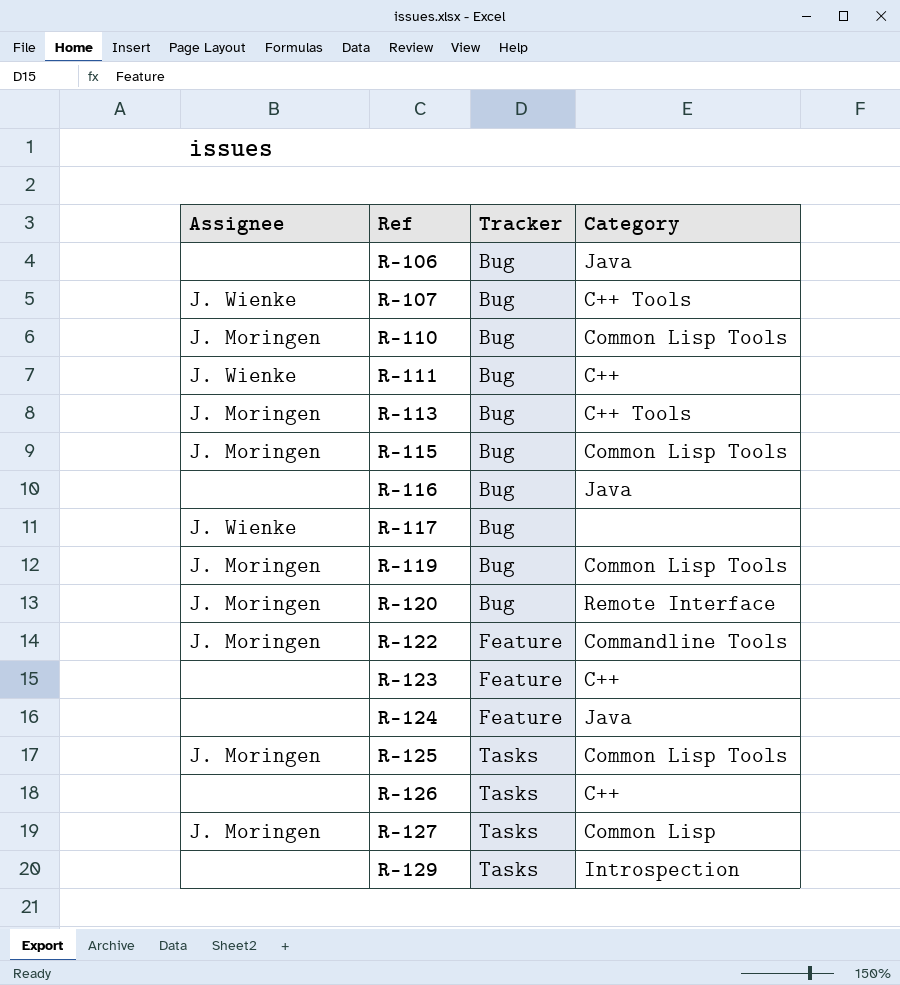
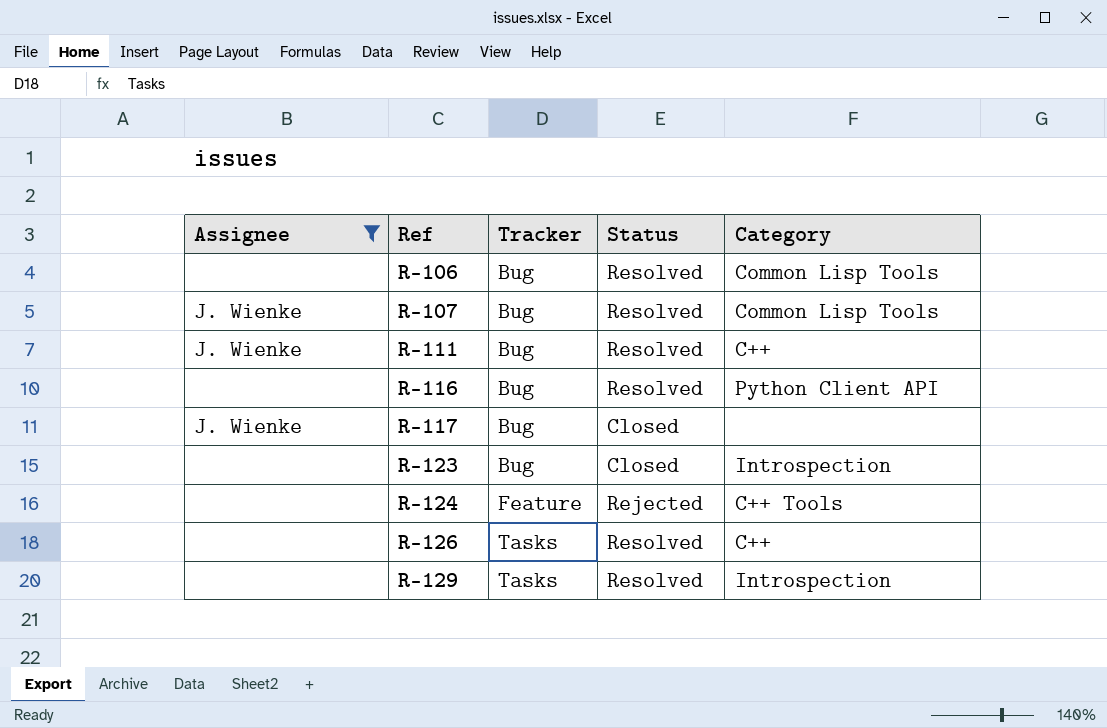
filter: none -> Assignee != J. Moringen
column Status | position: none -> 4
R-106 | Category: Java -> Common Lisp Tools
R-107 | Category: C++ Tools -> Common Lisp Tools
R-116 | Category: Java -> Python Client API
R-123 | Tracker: Feature -> Bug
R-123 | Category: C++ -> Introspection
R-124 | Category: Java -> C++ Tools

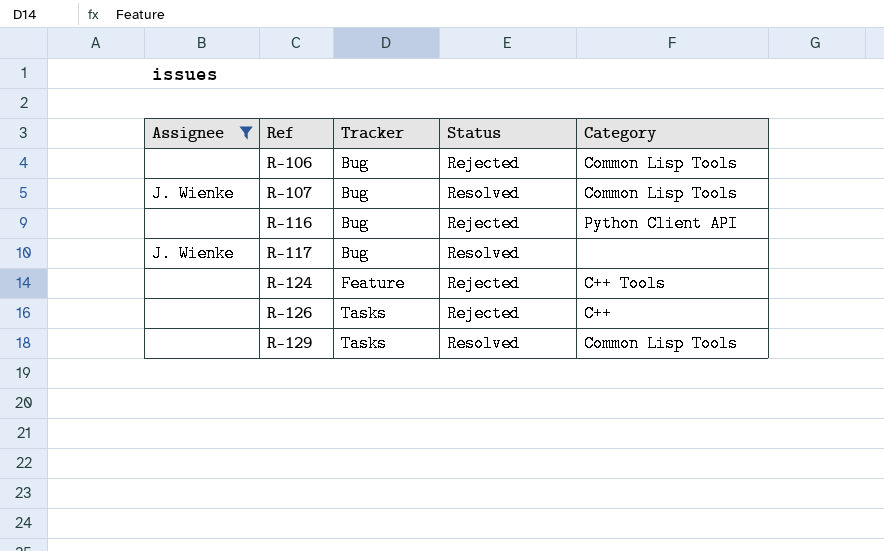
row R-111: J. Wienke | Bug | Resolved | C++ -> none
row R-123: none | Bug | Closed | Introspection -> none
R-106 | Status: Resolved -> Rejected
R-116 | Status: Resolved -> Rejected
R-117 | Status: Closed -> Resolved
R-126 | Status: Resolved -> Rejected
R-129 | Category: Introspection -> Common Lisp Tools

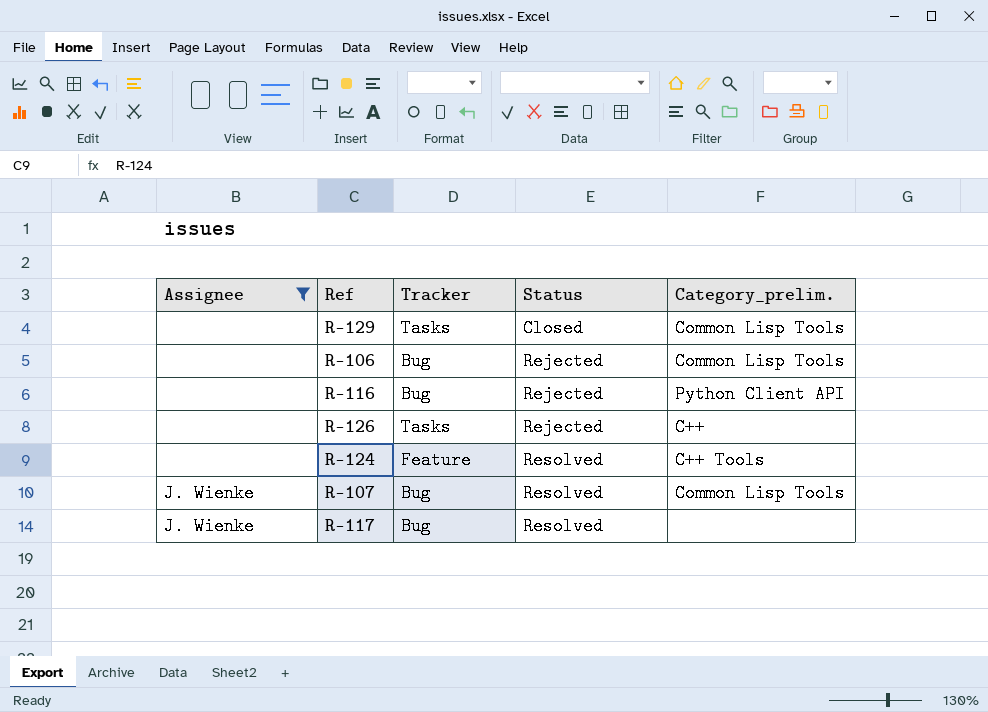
row order: Ref ascending -> Status ascending
column name: Category -> Category_prelim.
R-129 | Status: Resolved -> Closed
R-124 | Status: Rejected -> Resolved

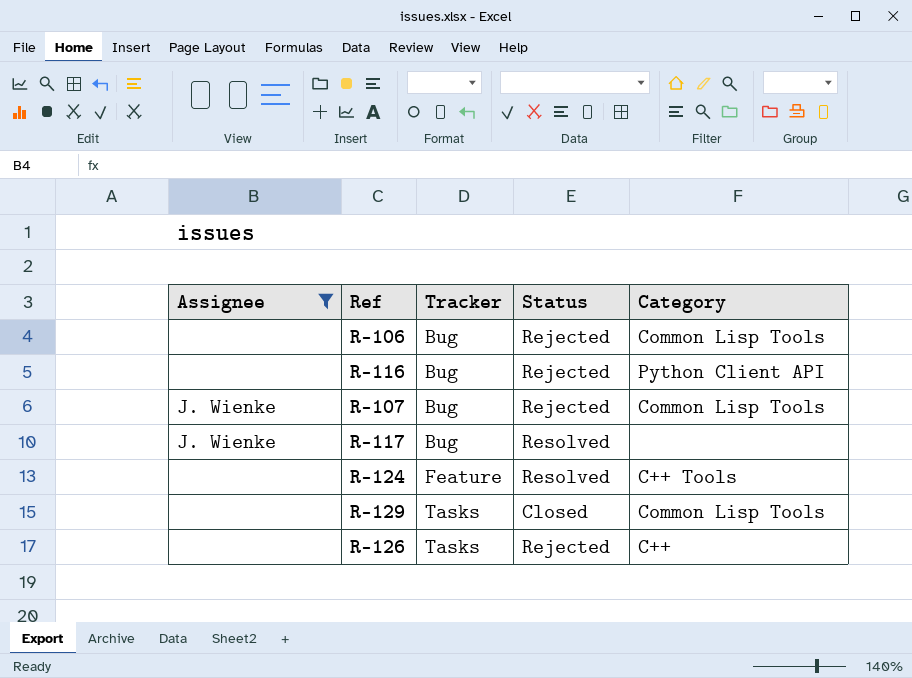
row order: Status ascending -> Tracker ascending
column name: Category_prelim. -> Category
R-107 | Status: Resolved -> Rejected

